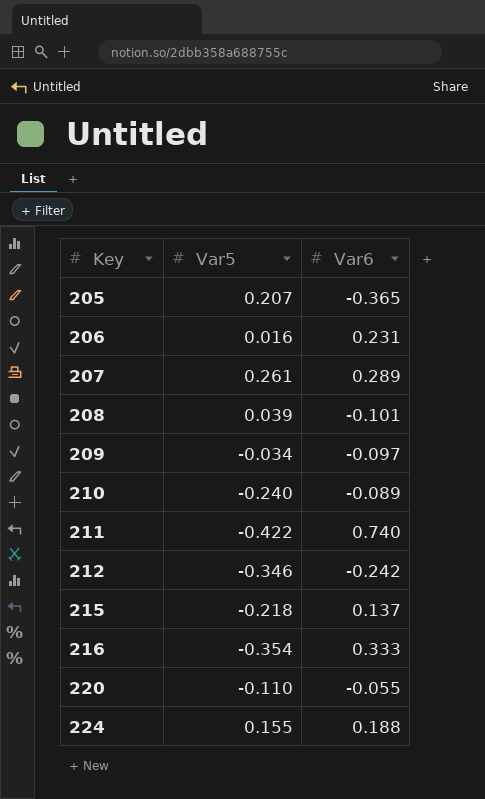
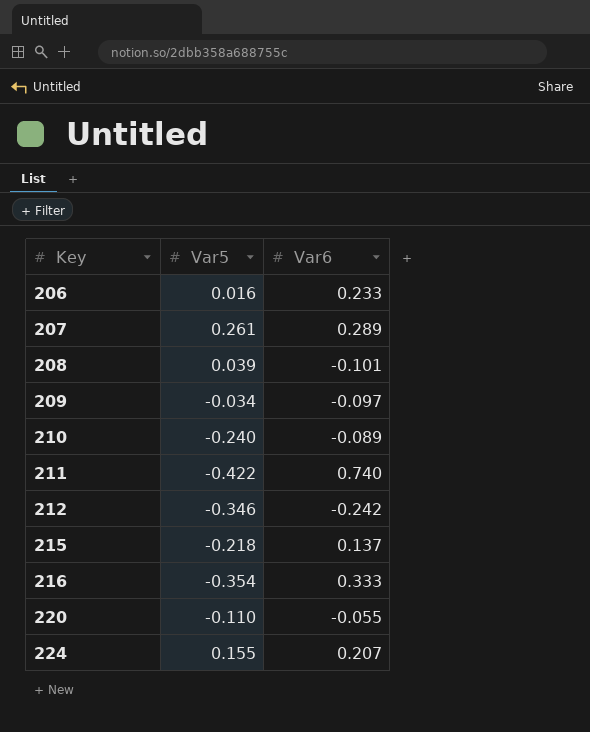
row 205: 0.207 | -0.365 -> none
206 | Var6: 0.231 -> 0.233
224 | Var6: 0.188 -> 0.207

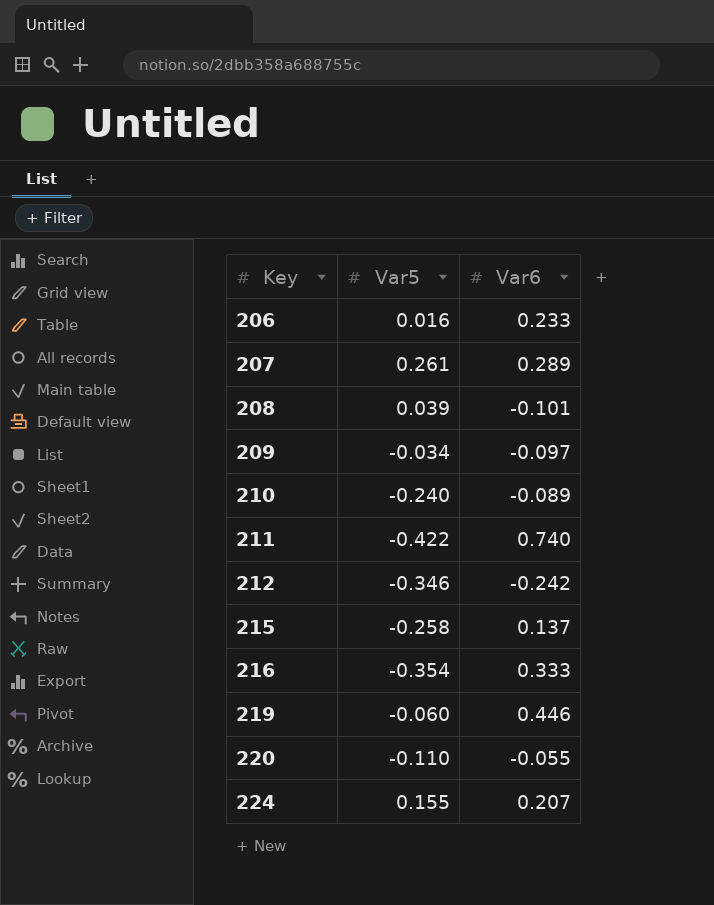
215 | Var5: -0.218 -> -0.258
row 219: none -> -0.060 | 0.446

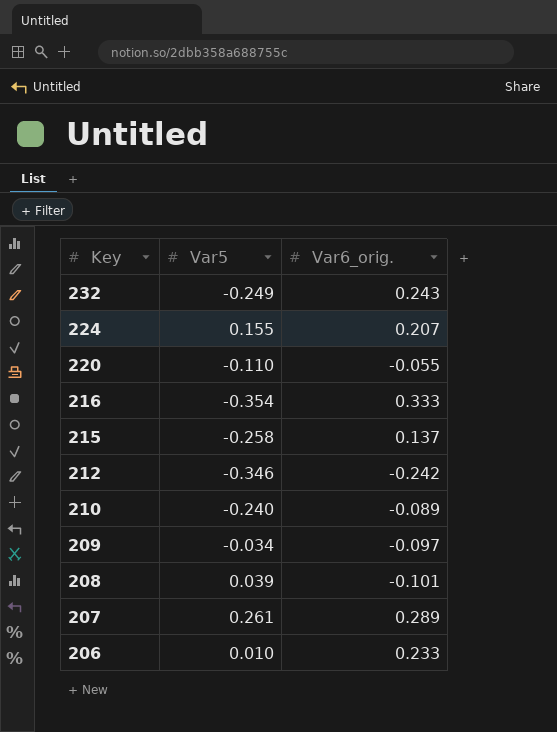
row order: Key ascending -> Key descending
column name: Var6 -> Var6_orig.
row 211: -0.422 | 0.740 -> none
row 219: -0.060 | 0.446 -> none
row 232: none -> -0.249 | 0.243
206 | Var5: 0.016 -> 0.010

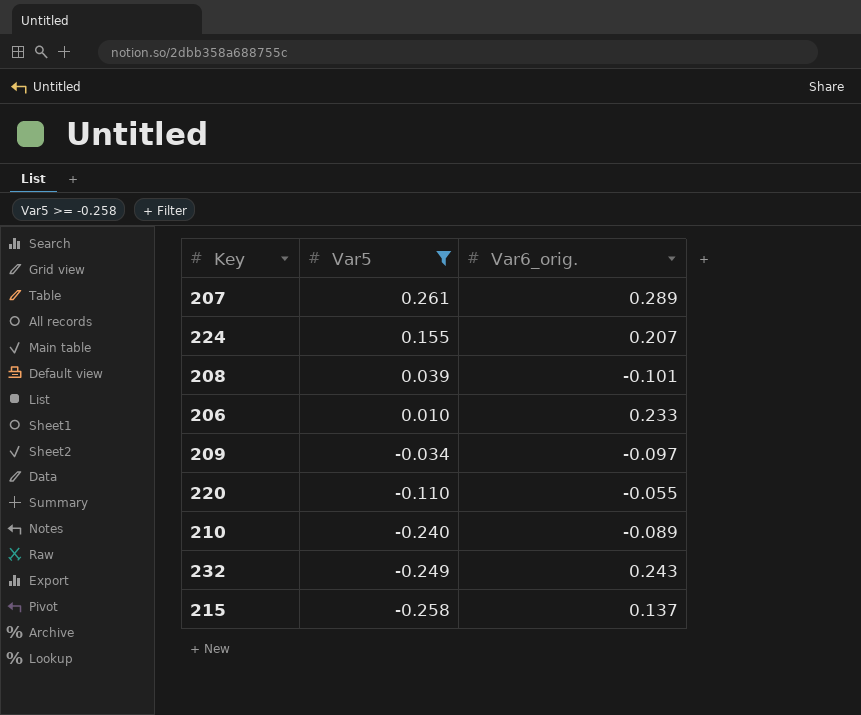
filter: none -> Var5 >= -0.258
row order: Key descending -> Var5 descending

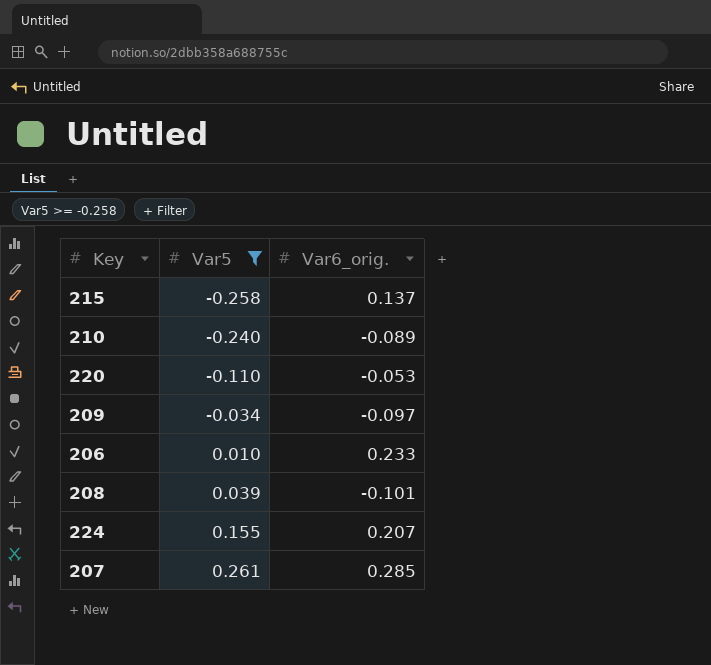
row order: Var5 descending -> Var5 ascending
row 232: -0.249 | 0.243 -> none
220 | Var6_orig.: -0.055 -> -0.053
207 | Var6_orig.: 0.289 -> 0.285

